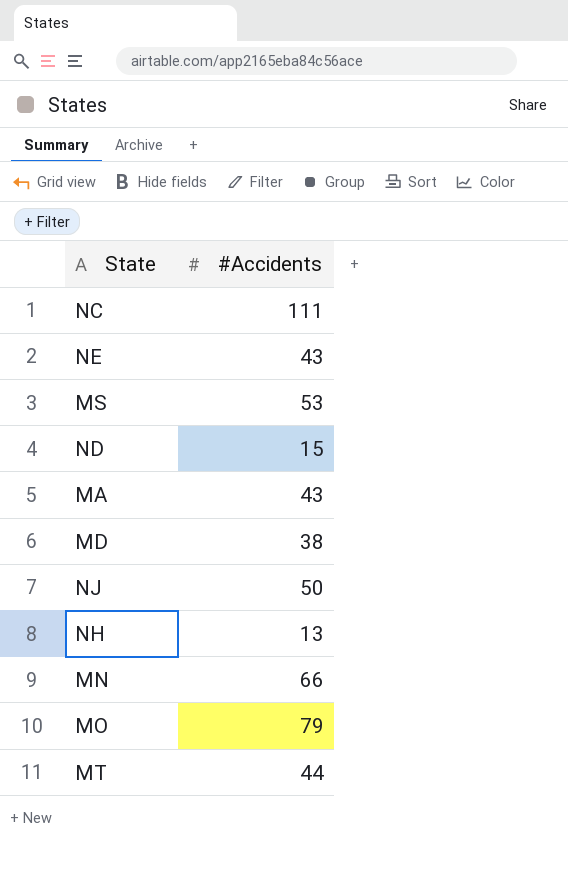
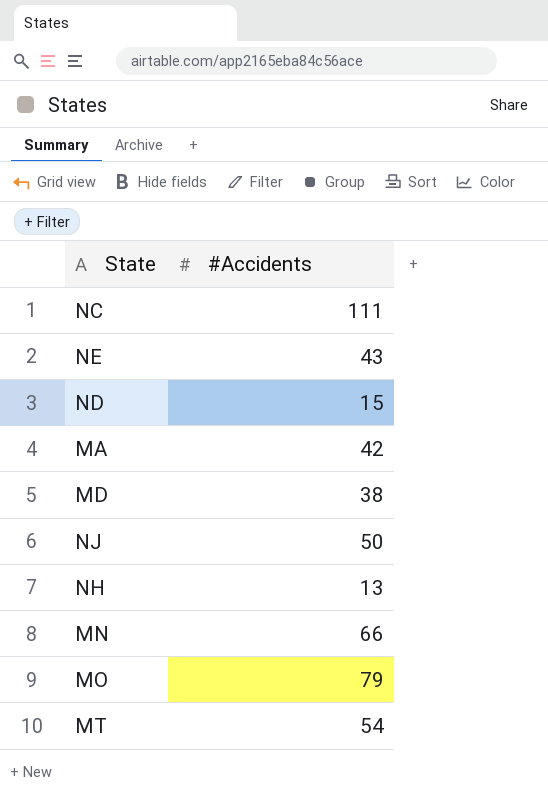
row MS: 53 -> none
MA | #Accidents: 43 -> 42
MT | #Accidents: 44 -> 54

